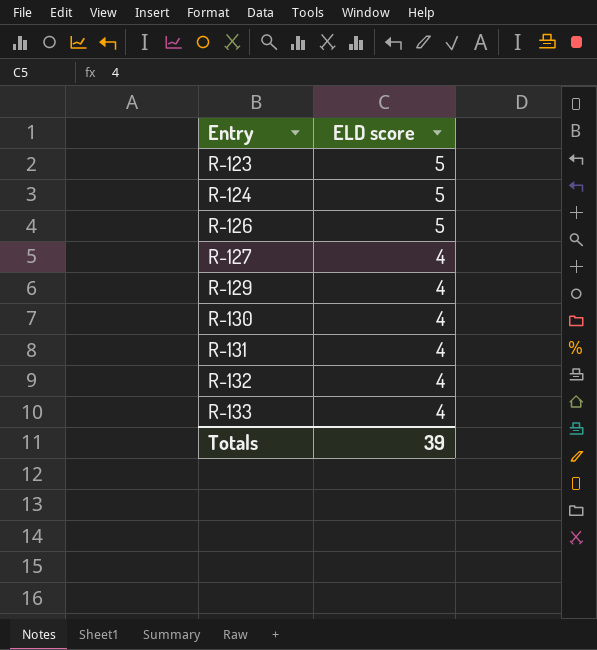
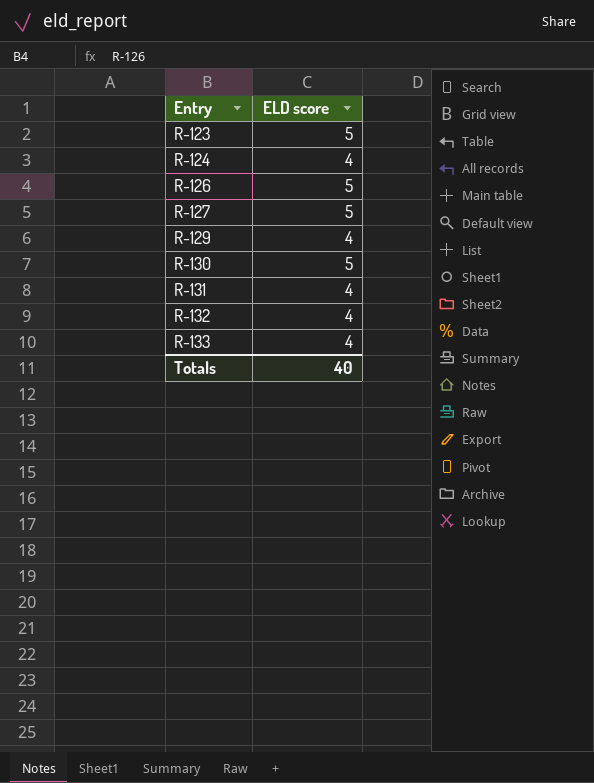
R-124 | ELD score: 5 -> 4
R-127 | ELD score: 4 -> 5
R-130 | ELD score: 4 -> 5
Totals | ELD score: 39 -> 40

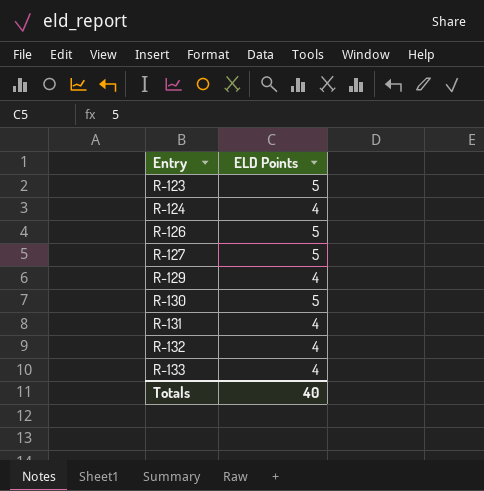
column name: ELD score -> ELD Points

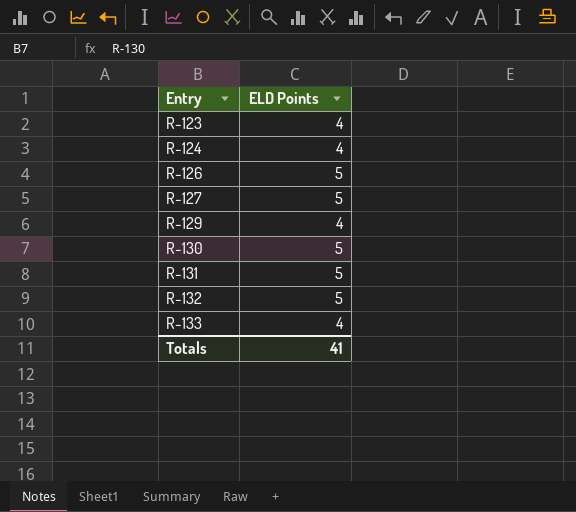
R-123 | ELD Points: 5 -> 4
R-131 | ELD Points: 4 -> 5
R-132 | ELD Points: 4 -> 5
Totals | ELD Points: 40 -> 41

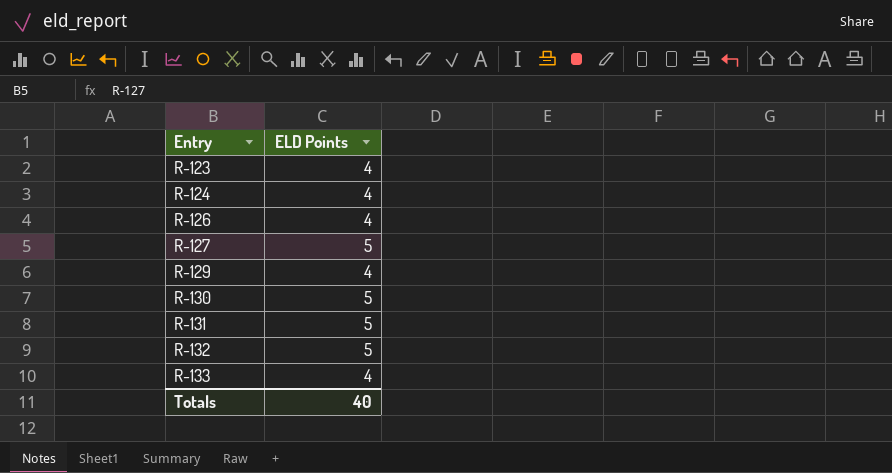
R-126 | ELD Points: 5 -> 4
Totals | ELD Points: 41 -> 40

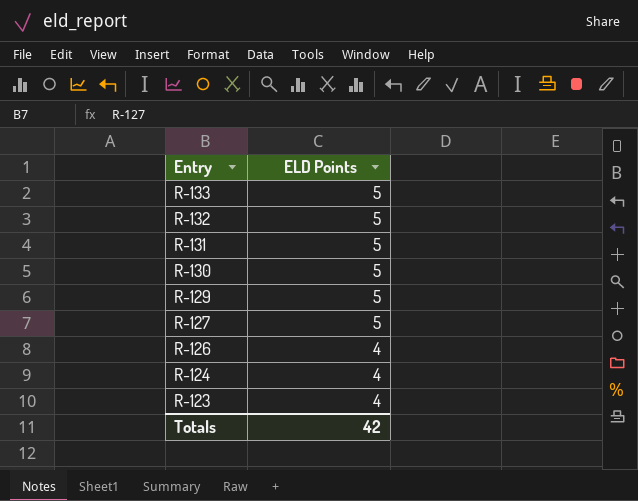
row order: Entry ascending -> Entry descending
R-133 | ELD Points: 4 -> 5
R-129 | ELD Points: 4 -> 5
Totals | ELD Points: 40 -> 42

